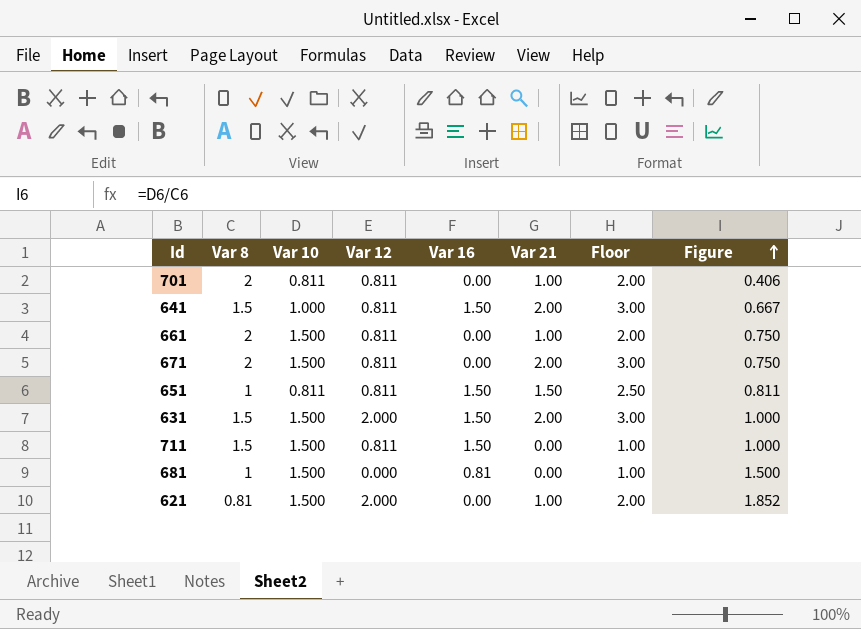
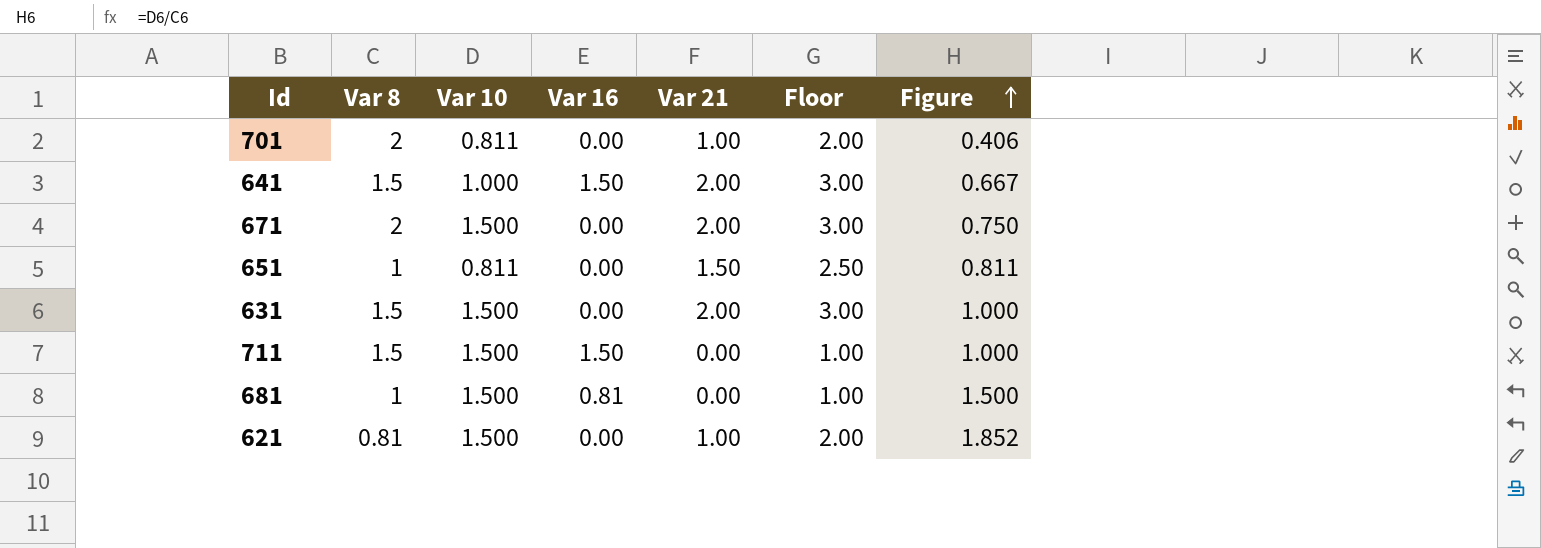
column Var 12 | position: 4 -> none
row 661: 2 | 1.500 | 0.811 | 0.00 | 1.00 | 2.00 | 0.750 -> none
651 | Var 16: 1.50 -> 0.00
631 | Var 16: 1.50 -> 0.00

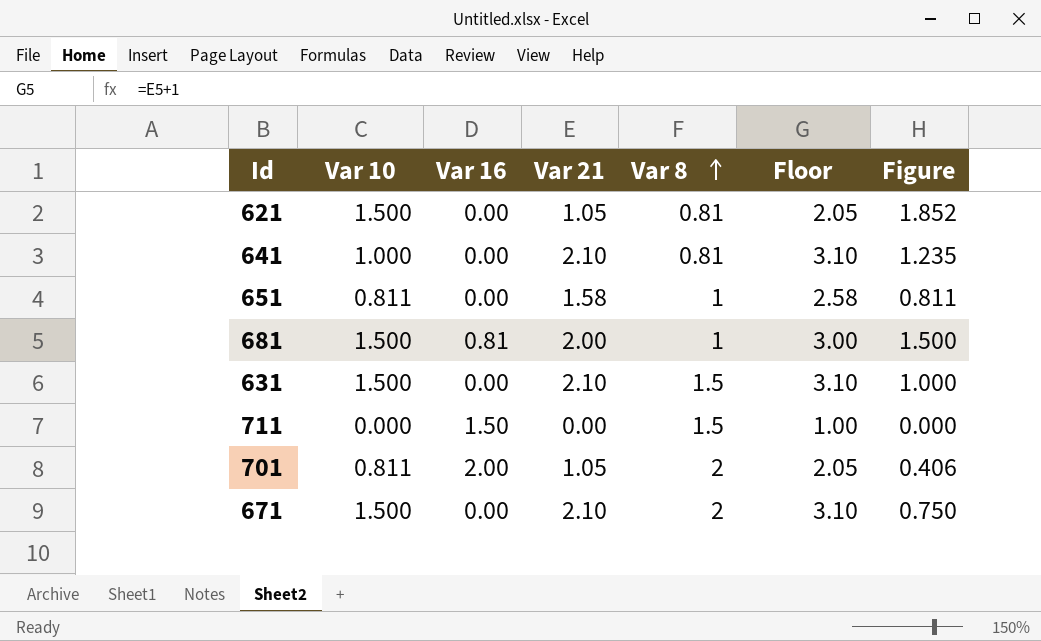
row order: Figure ascending -> Var 8 ascending
column Var 8 | position: 2 -> 5
621 | Var 21: 1.00 -> 1.05
621 | Floor: 2.00 -> 2.05
641 | Var 16: 1.50 -> 0.00
641 | Var 21: 2.00 -> 2.10
641 | Var 8: 1.5 -> 0.81
641 | Floor: 3.00 -> 3.10
641 | Figure: 0.667 -> 1.235
651 | Var 21: 1.50 -> 1.58
651 | Floor: 2.50 -> 2.58
681 | Var 21: 0.00 -> 2.00
681 | Floor: 1.00 -> 3.00
631 | Var 21: 2.00 -> 2.10
631 | Floor: 3.00 -> 3.10
711 | Var 10: 1.500 -> 0.000
711 | Figure: 1.000 -> 0.000
701 | Var 16: 0.00 -> 2.00
701 | Var 21: 1.00 -> 1.05
701 | Floor: 2.00 -> 2.05
671 | Var 21: 2.00 -> 2.10
671 | Floor: 3.00 -> 3.10

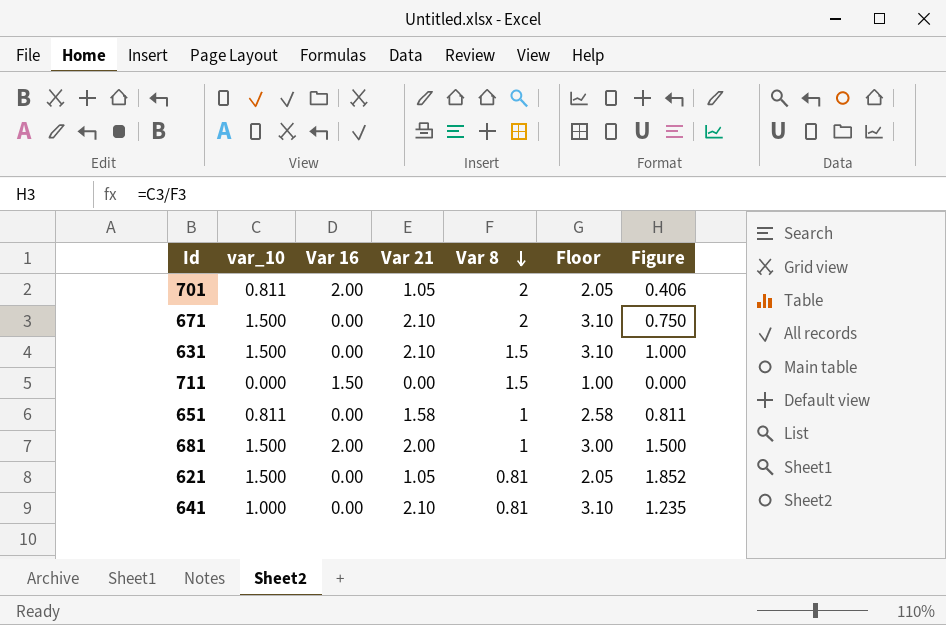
row order: Var 8 ascending -> Var 8 descending
column name: Var 10 -> var_10
681 | Var 16: 0.81 -> 2.00

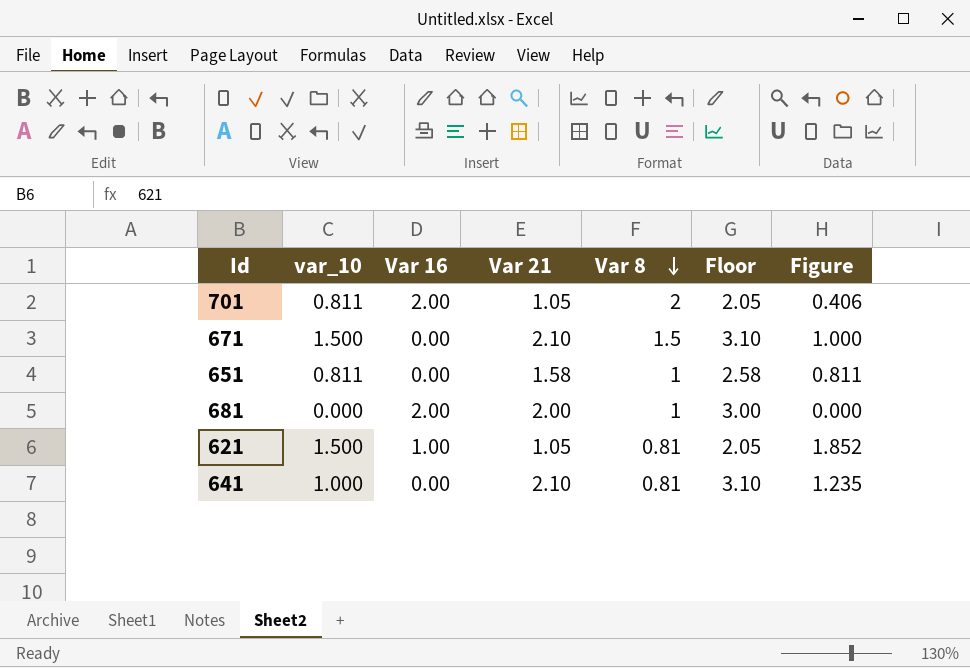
row 631: 1.500 | 0.00 | 2.10 | 1.5 | 3.10 | 1.000 -> none
row 711: 0.000 | 1.50 | 0.00 | 1.5 | 1.00 | 0.000 -> none
671 | Var 8: 2 -> 1.5
671 | Figure: 0.750 -> 1.000
681 | var_10: 1.500 -> 0.000
681 | Figure: 1.500 -> 0.000
621 | Var 16: 0.00 -> 1.00

